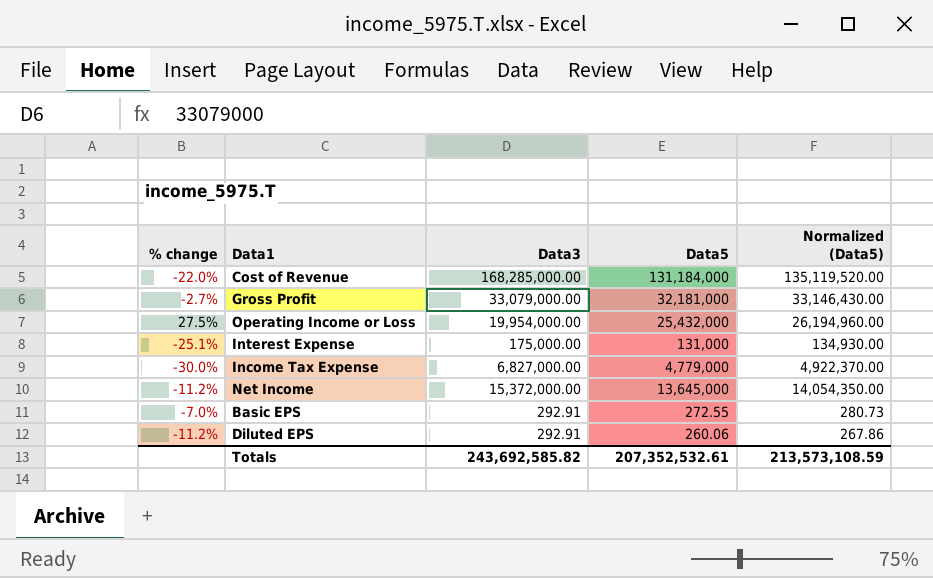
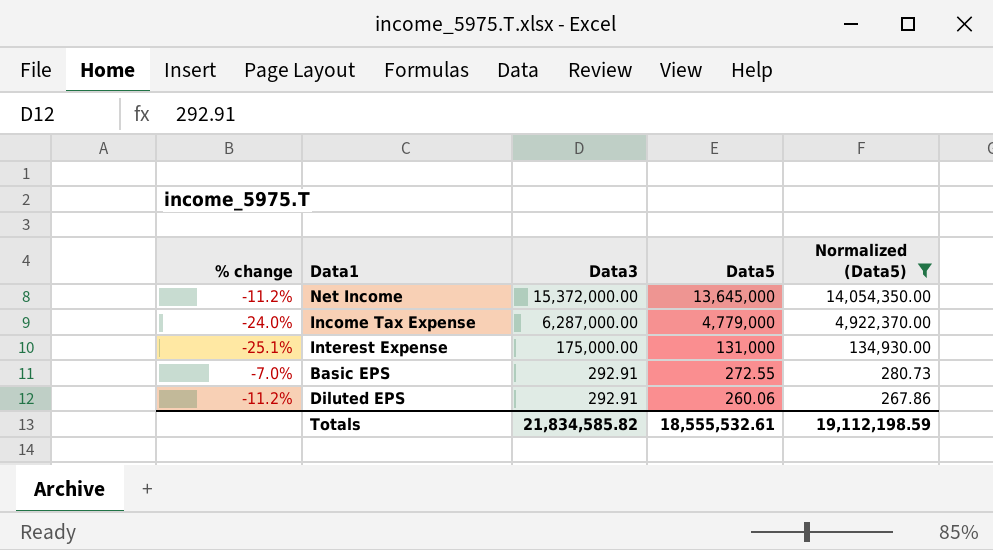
filter: none -> Normalized (Data5) <= 14,054,350.00
row order: none -> Data3 descending
Income Tax Expense | % change: -30.0% -> -24.0%
Income Tax Expense | Data3: 6,827,000.00 -> 6,287,000.00
Totals | Data3: 243,692,585.82 -> 21,834,585.82
Totals | Data5: 207,352,532.61 -> 18,555,532.61
Totals | Normalized (Data5): 213,573,108.59 -> 19,112,198.59

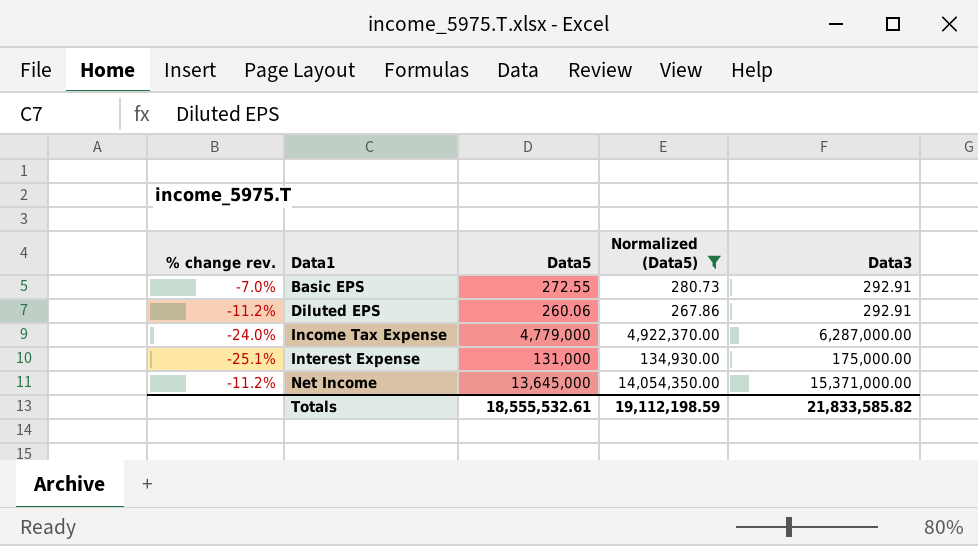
row order: Data3 descending -> Data1 ascending
column name: % change -> % change rev.
column Data3 | position: 3 -> 5
Net Income | Data3: 15,372,000.00 -> 15,371,000.00
Totals | Data3: 21,834,585.82 -> 21,833,585.82

